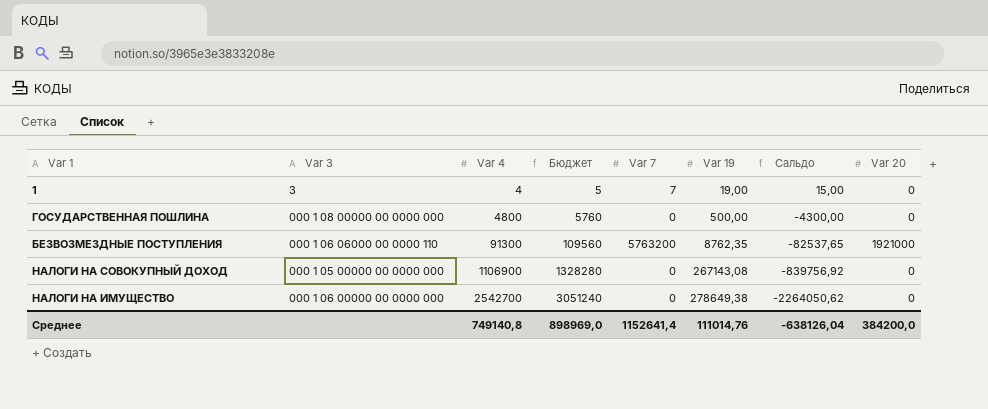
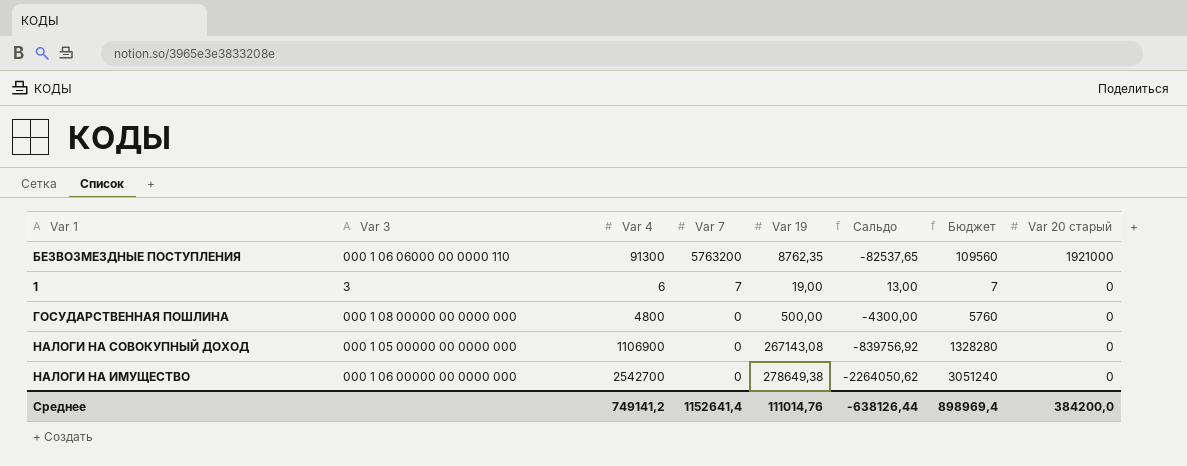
row order: Var 4 ascending -> Var 7 descending
column Бюджет | position: 4 -> 7
column name: Var 20 -> Var 20 старый
1 | Var 4: 4 -> 6
1 | Сальдо: 15,00 -> 13,00
1 | Бюджет: 5 -> 7
Среднее | Var 4: 749140,8 -> 749141,2
Среднее | Сальдо: -638126,04 -> -638126,44
Среднее | Бюджет: 898969,0 -> 898969,4

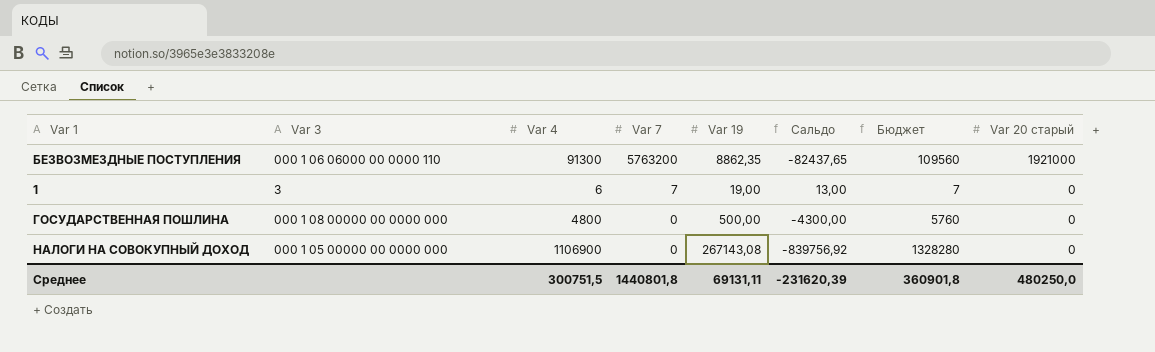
row НАЛОГИ НА ИМУЩЕСТВО: 000 1 06 00000 00 0000 000 | 2542700 | 0 | 278649,38 | -2264050,62 | 3051240 | 0 -> none
БЕЗВОЗМЕЗДНЫЕ ПОСТУПЛЕНИЯ | Var 19: 8762,35 -> 8862,35
БЕЗВОЗМЕЗДНЫЕ ПОСТУПЛЕНИЯ | Сальдо: -82537,65 -> -82437,65
Среднее | Var 4: 749141,2 -> 300751,5
Среднее | Var 7: 1152641,4 -> 1440801,8
Среднее | Var 19: 111014,76 -> 69131,11
Среднее | Сальдо: -638126,44 -> -231620,39
Среднее | Бюджет: 898969,4 -> 360901,8
Среднее | Var 20 старый: 384200,0 -> 480250,0

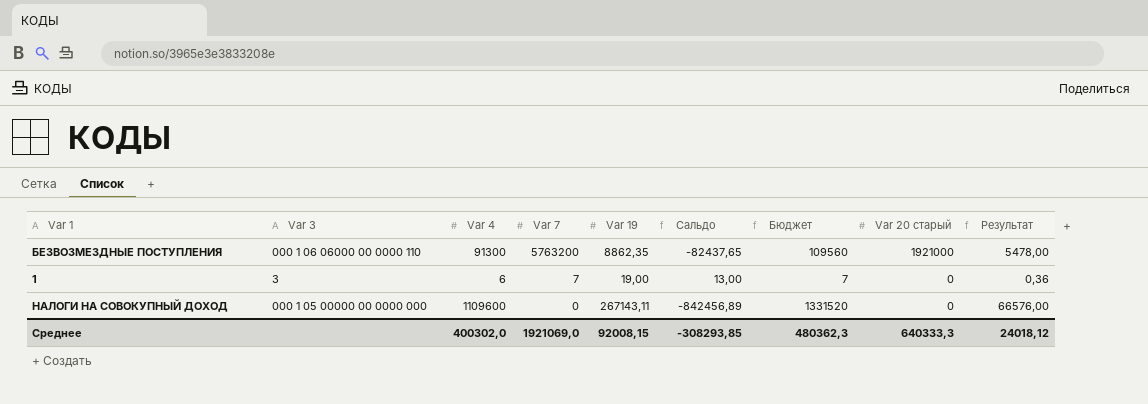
column Результат | formula: none -> [Var 4] * 0,06
row ГОСУДАРСТВЕННАЯ ПОШЛИНА: 000 1 08 00000 00 0000 000 | 4800 | 0 | 500,00 | -4300,00 | 5760 | 0 -> none
НАЛОГИ НА СОВОКУПНЫЙ ДОХОД | Var 4: 1106900 -> 1109600
НАЛОГИ НА СОВОКУПНЫЙ ДОХОД | Var 19: 267143,08 -> 267143,11
НАЛОГИ НА СОВОКУПНЫЙ ДОХОД | Сальдо: -839756,92 -> -842456,89
НАЛОГИ НА СОВОКУПНЫЙ ДОХОД | Бюджет: 1328280 -> 1331520
Среднее | Var 4: 300751,5 -> 400302,0
Среднее | Var 7: 1440801,8 -> 1921069,0
Среднее | Var 19: 69131,11 -> 92008,15
Среднее | Сальдо: -231620,39 -> -308293,85
Среднее | Бюджет: 360901,8 -> 480362,3
Среднее | Var 20 старый: 480250,0 -> 640333,3

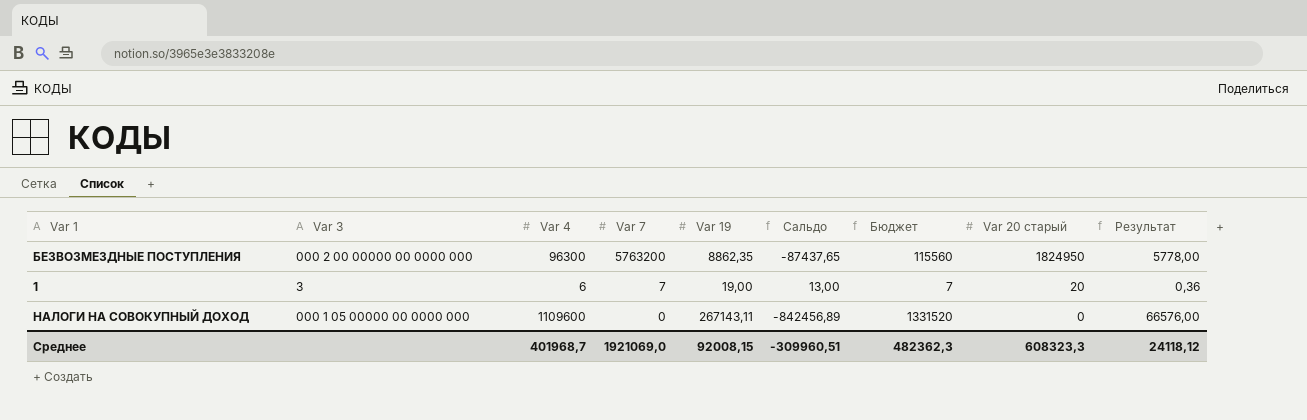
БЕЗВОЗМЕЗДНЫЕ ПОСТУПЛЕНИЯ | Var 3: 000 1 06 06000 00 0000 110 -> 000 2 00 00000 00 0000 000
БЕЗВОЗМЕЗДНЫЕ ПОСТУПЛЕНИЯ | Var 4: 91300 -> 96300
БЕЗВОЗМЕЗДНЫЕ ПОСТУПЛЕНИЯ | Сальдо: -82437,65 -> -87437,65
БЕЗВОЗМЕЗДНЫЕ ПОСТУПЛЕНИЯ | Бюджет: 109560 -> 115560
БЕЗВОЗМЕЗДНЫЕ ПОСТУПЛЕНИЯ | Var 20 старый: 1921000 -> 1824950
БЕЗВОЗМЕЗДНЫЕ ПОСТУПЛЕНИЯ | Результат: 5478,00 -> 5778,00
1 | Var 20 старый: 0 -> 20
Среднее | Var 4: 400302,0 -> 401968,7
Среднее | Сальдо: -308293,85 -> -309960,51
Среднее | Бюджет: 480362,3 -> 482362,3
Среднее | Var 20 старый: 640333,3 -> 608323,3
Среднее | Результат: 24018,12 -> 24118,12

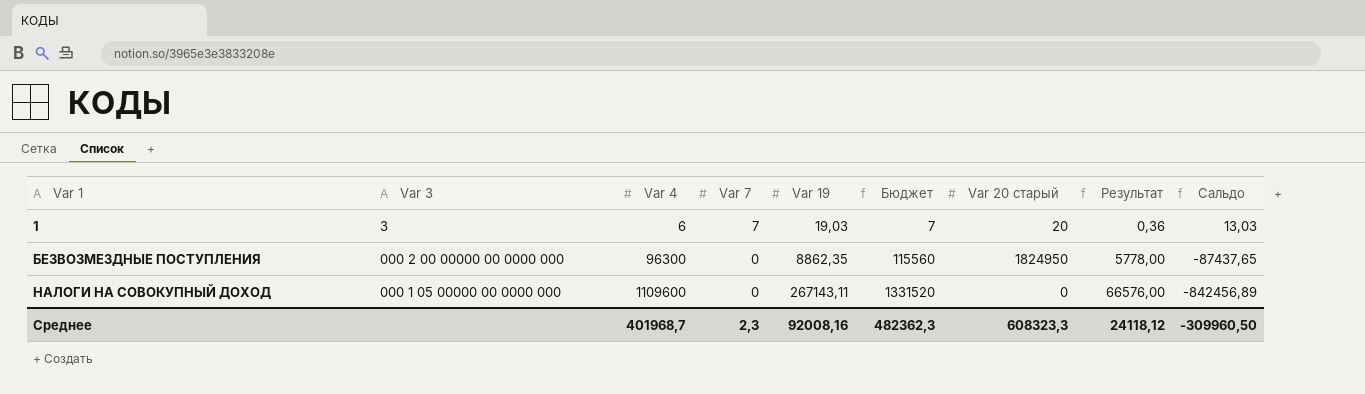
row order: Var 7 descending -> Var 1 ascending
column Сальдо | position: 6 -> 9
1 | Var 19: 19,00 -> 19,03
1 | Сальдо: 13,00 -> 13,03
БЕЗВОЗМЕЗДНЫЕ ПОСТУПЛЕНИЯ | Var 7: 5763200 -> 0
Среднее | Var 7: 1921069,0 -> 2,3
Среднее | Var 19: 92008,15 -> 92008,16
Среднее | Сальдо: -309960,51 -> -309960,50

